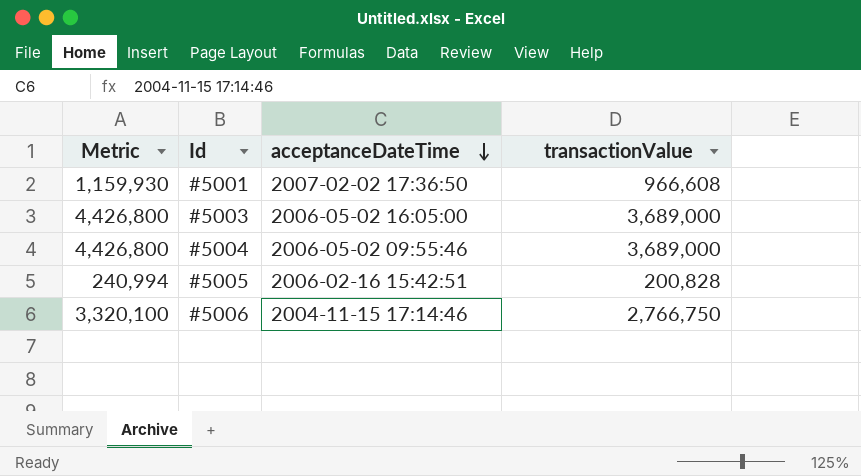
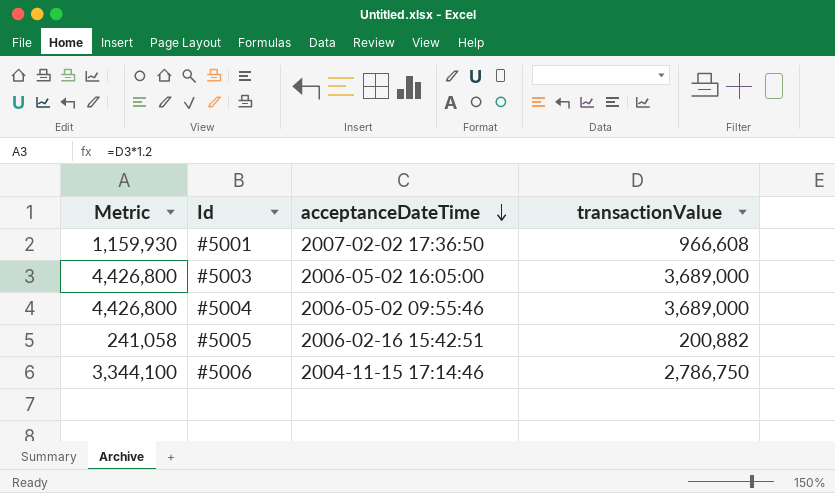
#5005 | Metric: 240,994 -> 241,058
#5005 | transactionValue: 200,828 -> 200,882
#5006 | Metric: 3,320,100 -> 3,344,100
#5006 | transactionValue: 2,766,750 -> 2,786,750

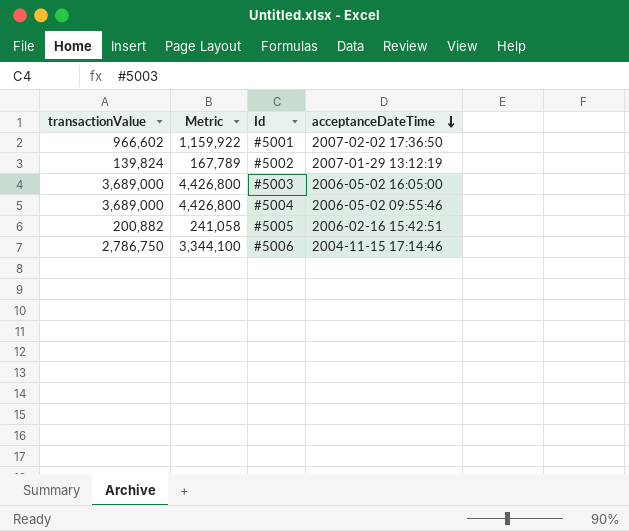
column transactionValue | position: 4 -> 1
#5001 | transactionValue: 966,608 -> 966,602
#5001 | Metric: 1,159,930 -> 1,159,922
row #5002: none -> 139,824 | 167,789 | 2007-01-29 13:12:19

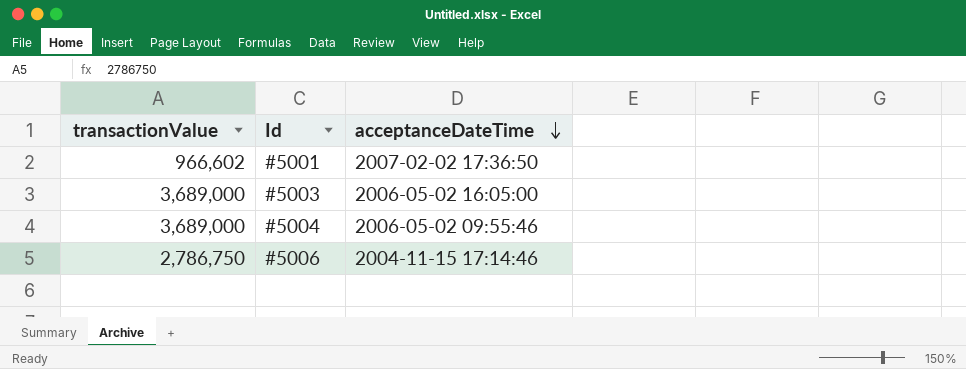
column Metric | formula: [transactionValue] * 1.2 -> none
row #5002: 139,824 | 167,789 | 2007-01-29 13:12:19 -> none
row #5005: 200,882 | 241,058 | 2006-02-16 15:42:51 -> none

